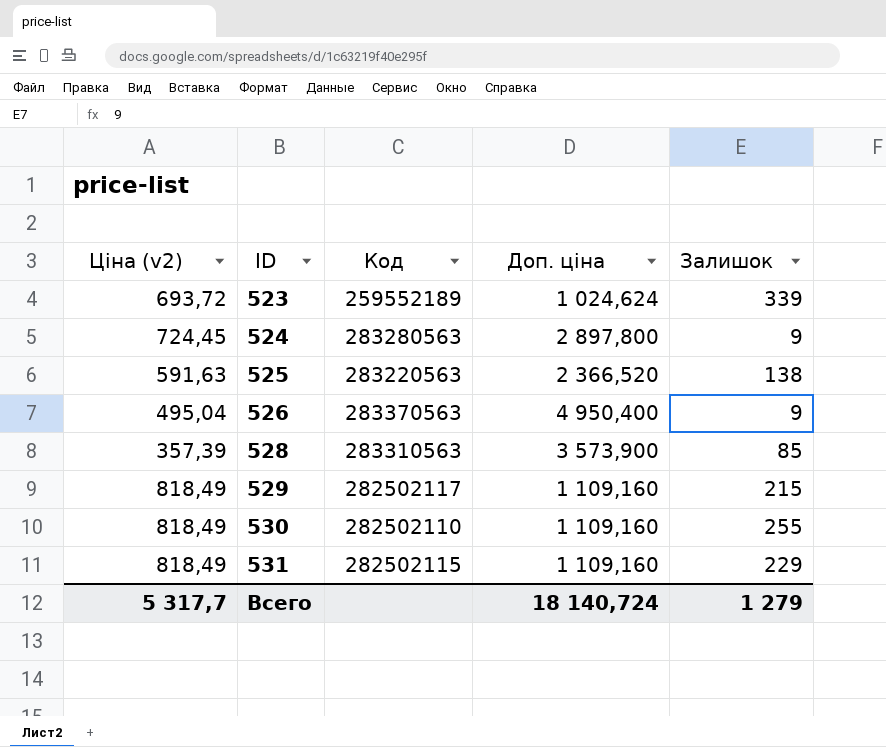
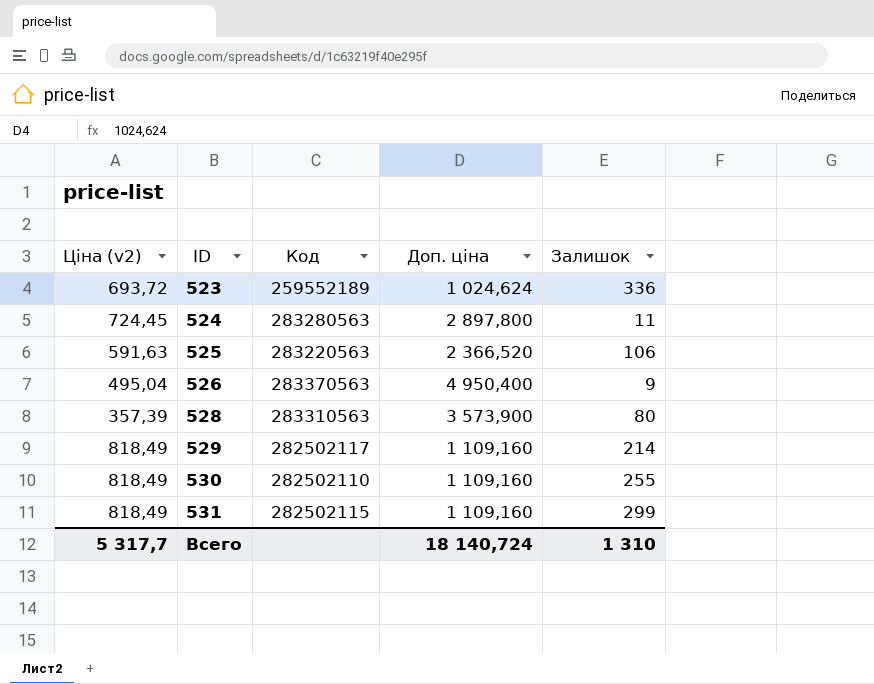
523 | Залишок: 339 -> 336
524 | Залишок: 9 -> 11
525 | Залишок: 138 -> 106
528 | Залишок: 85 -> 80
529 | Залишок: 215 -> 214
531 | Залишок: 229 -> 299
Всего | Залишок: 1 279 -> 1 310

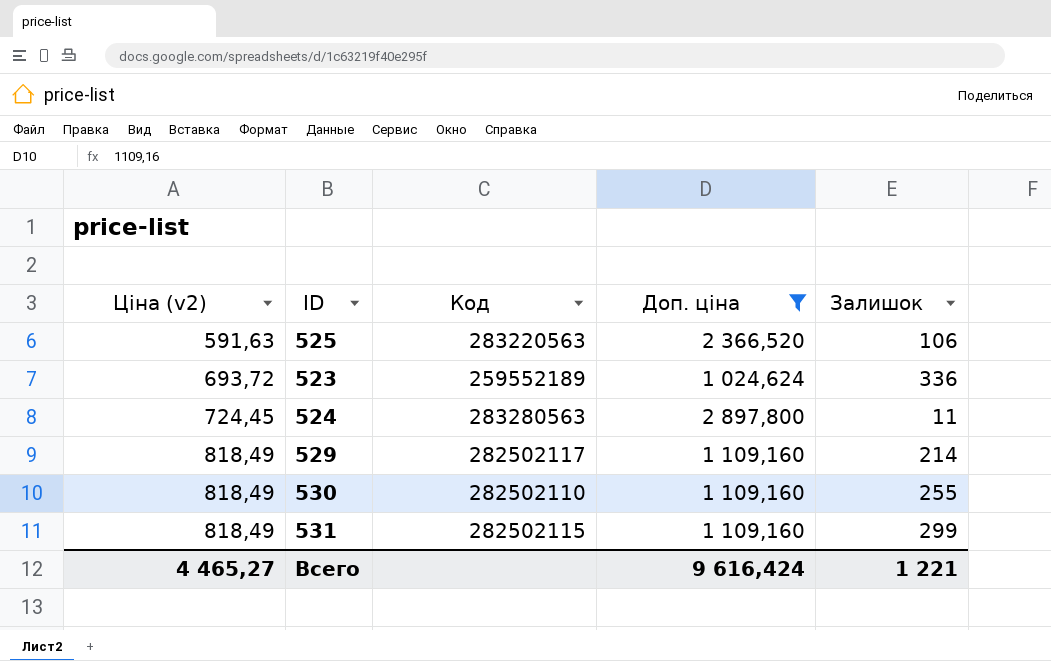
filter: none -> Доп. ціна <= 2 897,800
row order: ID ascending -> Ціна (v2) ascending
Всего | Ціна (v2): 5 317,7 -> 4 465,27
Всего | Доп. ціна: 18 140,724 -> 9 616,424
Всего | Залишок: 1 310 -> 1 221

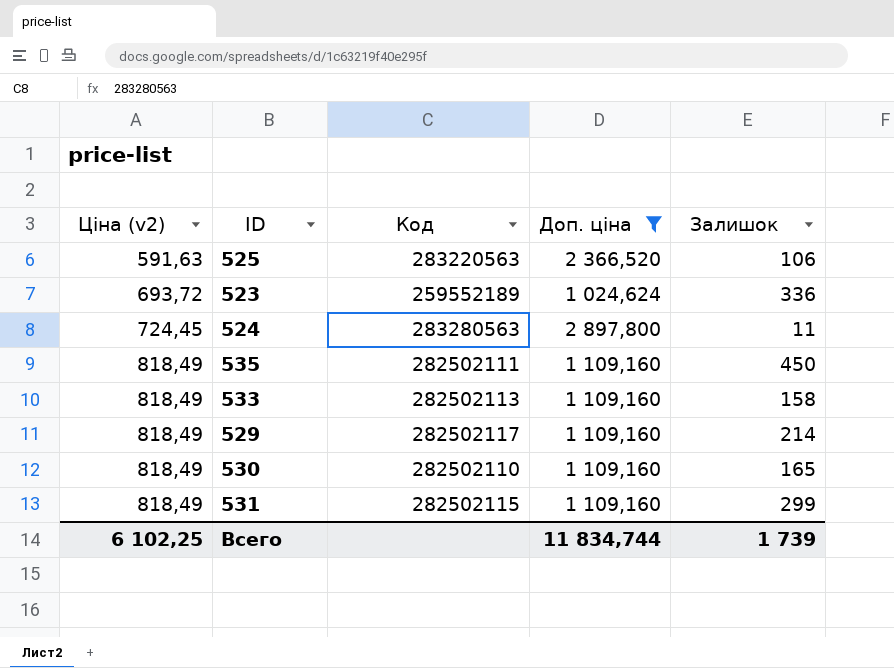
row 535: none -> 818,49 | 282502111 | 1 109,160 | 450
row 533: none -> 818,49 | 282502113 | 1 109,160 | 158
530 | Залишок: 255 -> 165
Всего | Ціна (v2): 4 465,27 -> 6 102,25
Всего | Доп. ціна: 9 616,424 -> 11 834,744
Всего | Залишок: 1 221 -> 1 739

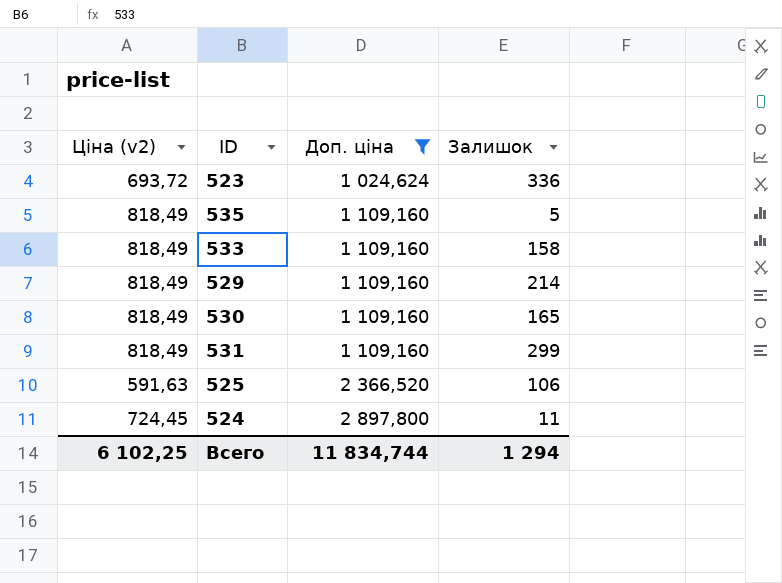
row order: Ціна (v2) ascending -> Доп. ціна ascending
column Код | position: 3 -> none
535 | Залишок: 450 -> 5
Всего | Залишок: 1 739 -> 1 294

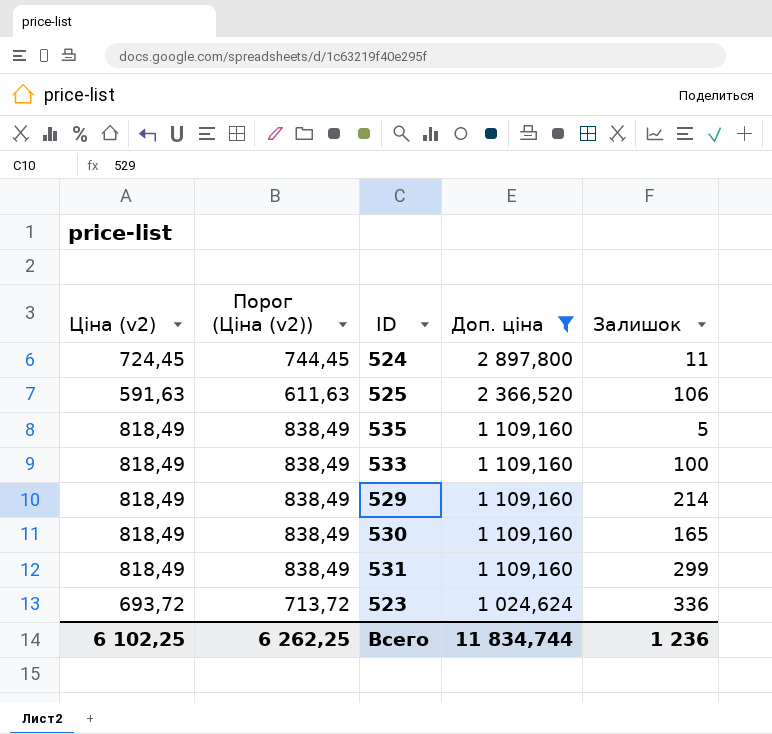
row order: Доп. ціна ascending -> Доп. ціна descending
column Порог (Ціна (v2)) | formula: none -> [Ціна (v2)] + 20
533 | Залишок: 158 -> 100
Всего | Залишок: 1 294 -> 1 236

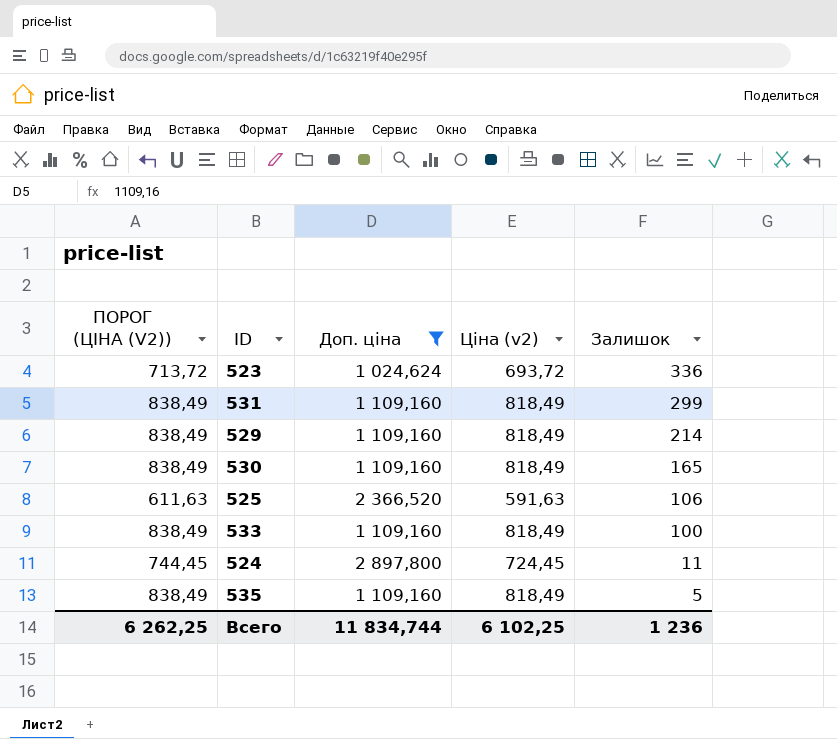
row order: Доп. ціна descending -> Залишок descending
column name: Порог (Ціна (v2)) -> ПОРОГ (ЦІНА (V2))
column Ціна (v2) | position: 1 -> 4

